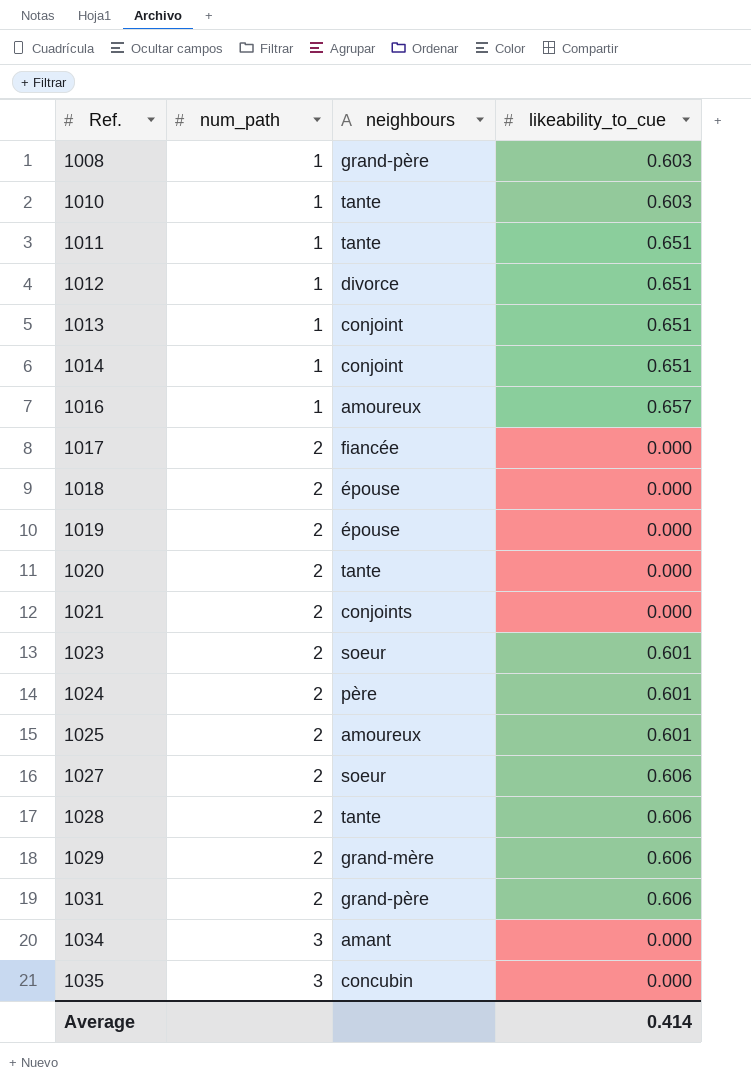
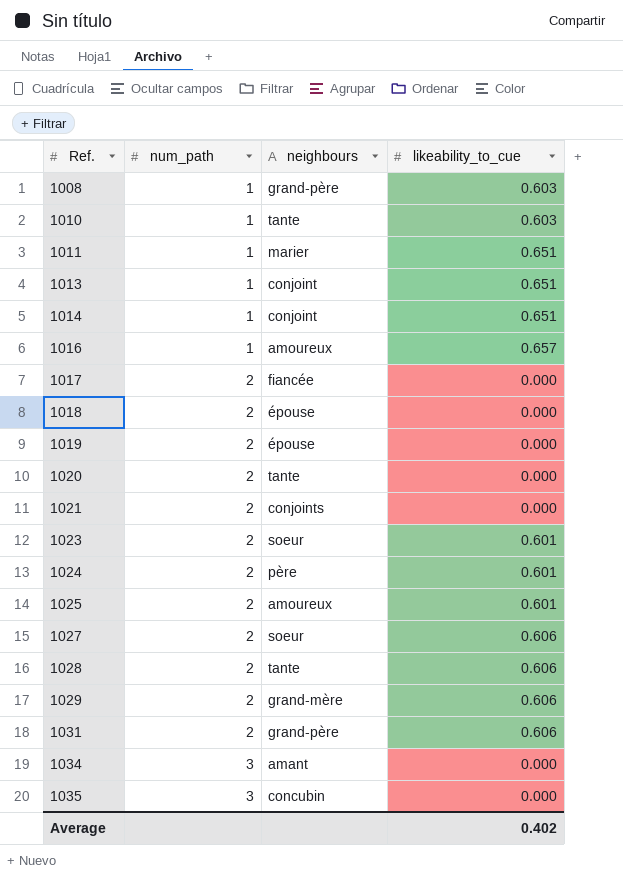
row 1012: 1 | divorce | 0.651 -> none
1011 | neighbours: tante -> marier
Average | likeability_to_cue: 0.414 -> 0.402

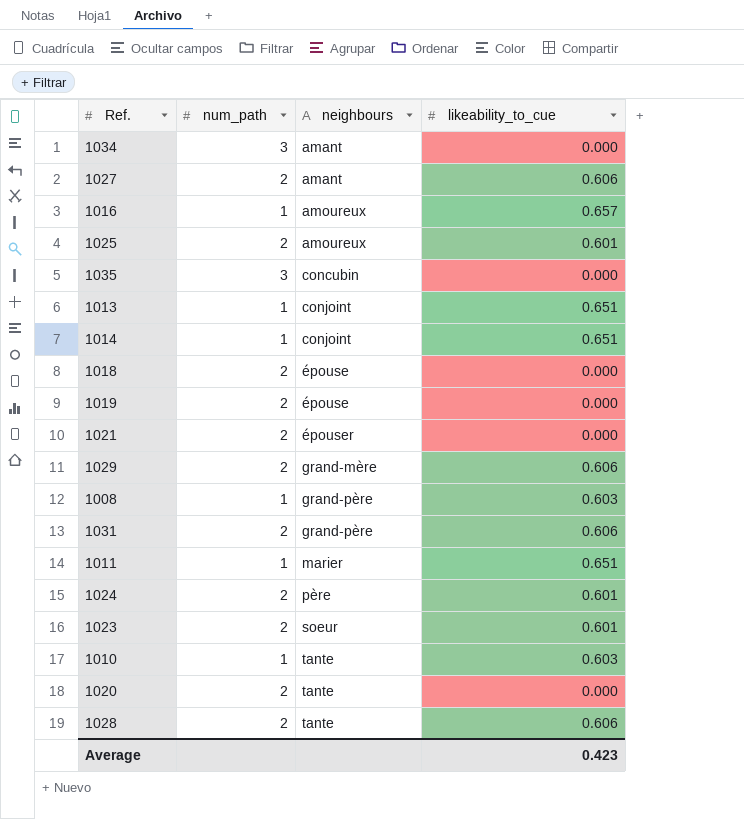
row order: Ref. ascending -> neighbours ascending
row 1017: 2 | fiancée | 0.000 -> none
1027 | neighbours: soeur -> amant
1021 | neighbours: conjoints -> épouser
Average | likeability_to_cue: 0.402 -> 0.423

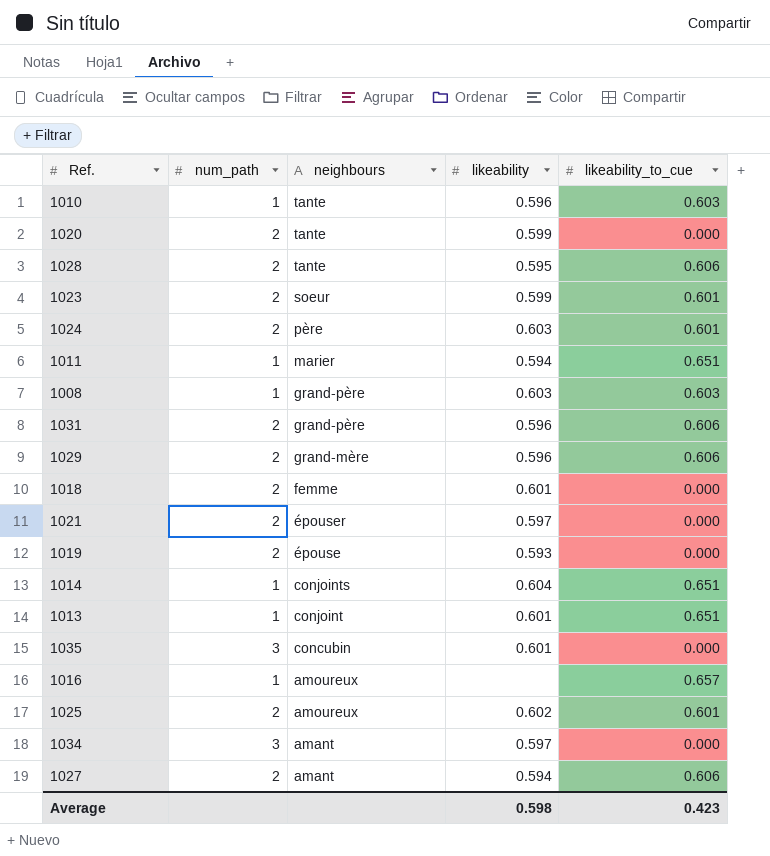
row order: neighbours ascending -> neighbours descending
column likeability | position: none -> 4
1018 | neighbours: épouse -> femme
1014 | neighbours: conjoint -> conjoints

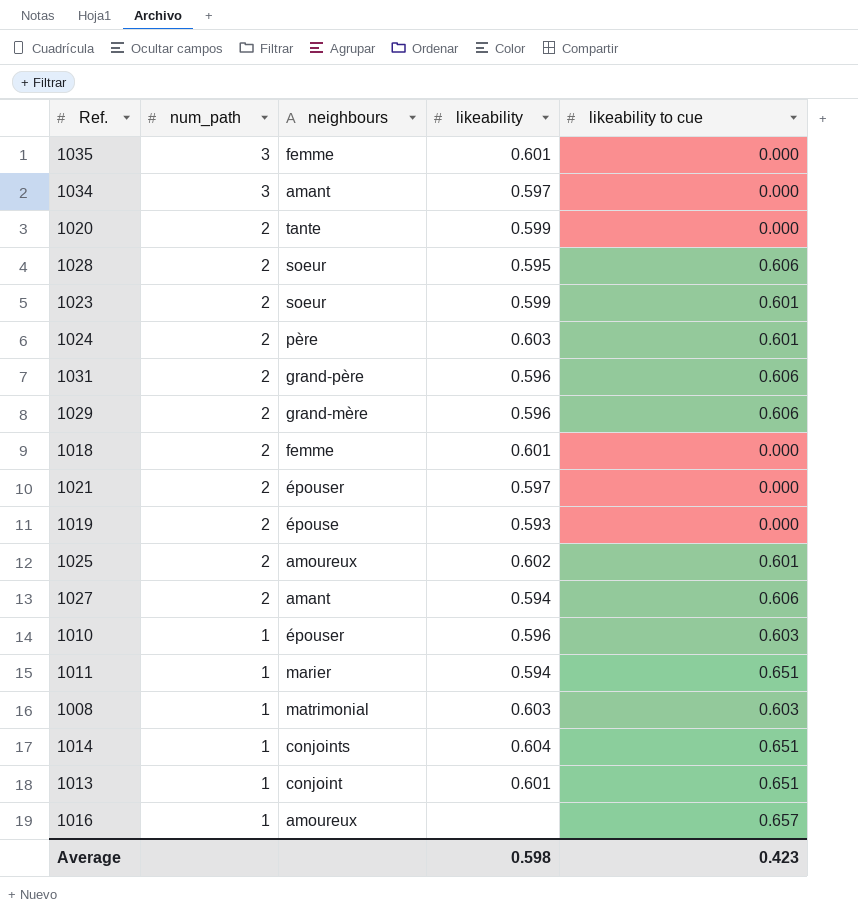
row order: neighbours descending -> num_path descending
column name: likeability_to_cue -> likeability to cue
1035 | neighbours: concubin -> femme
1028 | neighbours: tante -> soeur
1010 | neighbours: tante -> épouser
1008 | neighbours: grand-père -> matrimonial

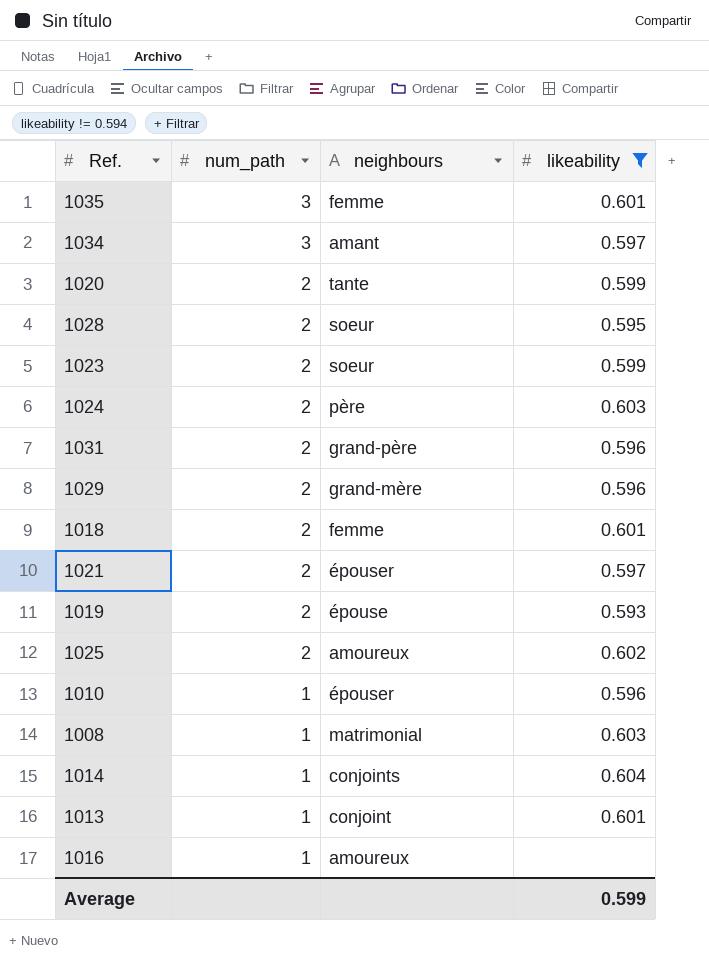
filter: none -> likeability != 0.594
column likeability to cue | position: 5 -> none
Average | likeability: 0.598 -> 0.599

